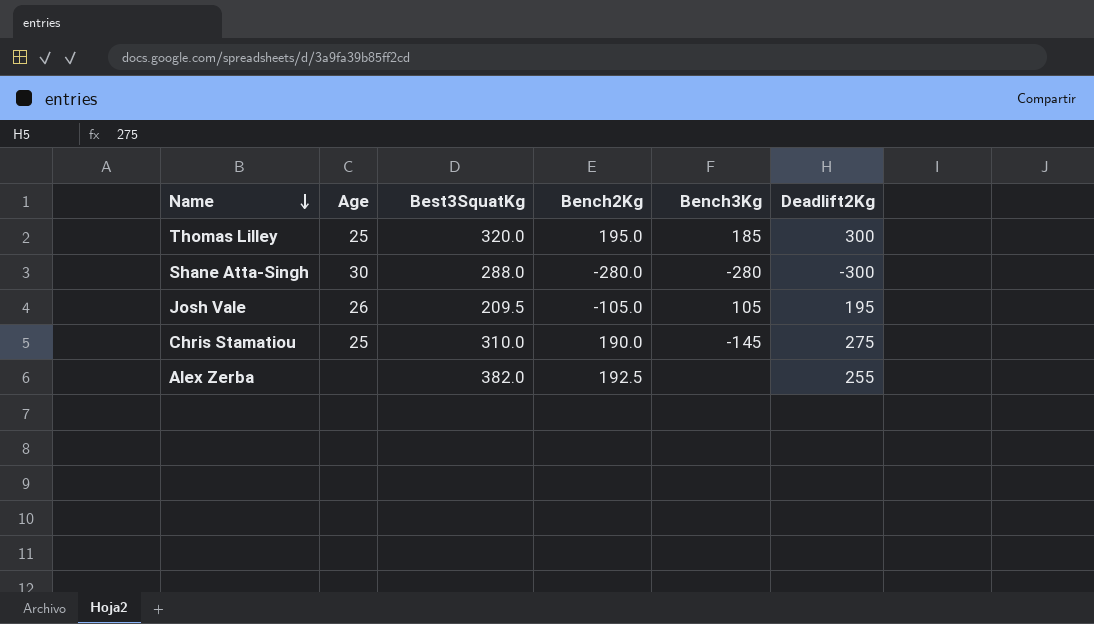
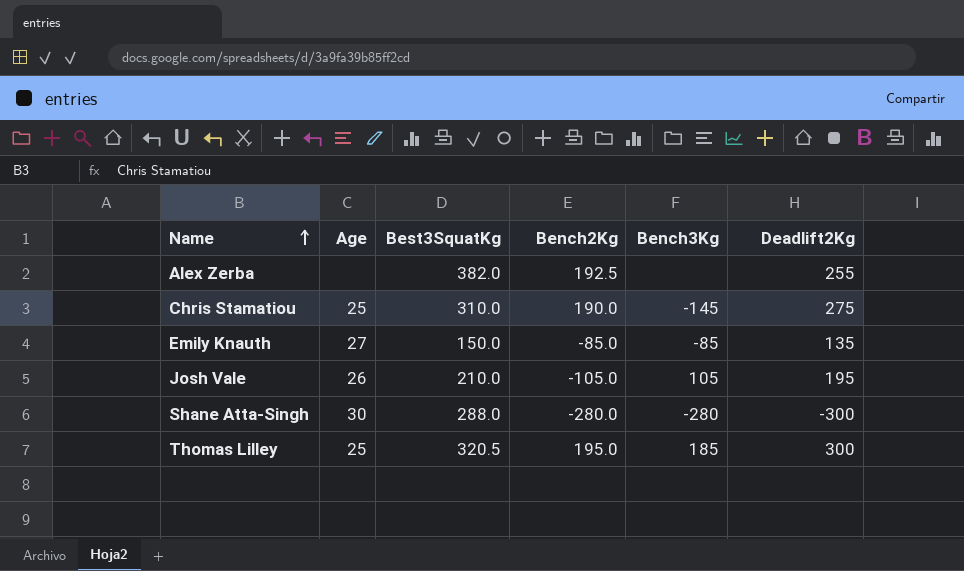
row order: Name descending -> Name ascending
row Emily Knauth: none -> 27 | 150.0 | -85.0 | -85 | 135
Josh Vale | Best3SquatKg: 209.5 -> 210.0
Thomas Lilley | Best3SquatKg: 320.0 -> 320.5

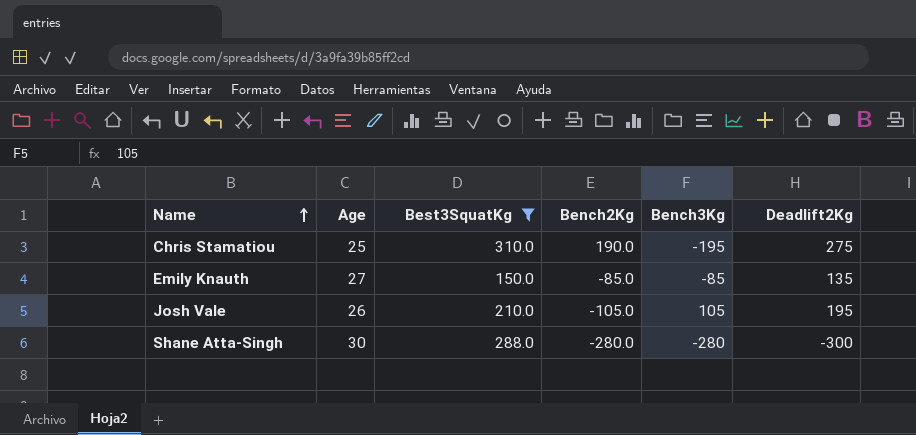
filter: none -> Best3SquatKg <= 310.0
Chris Stamatiou | Bench3Kg: -145 -> -195

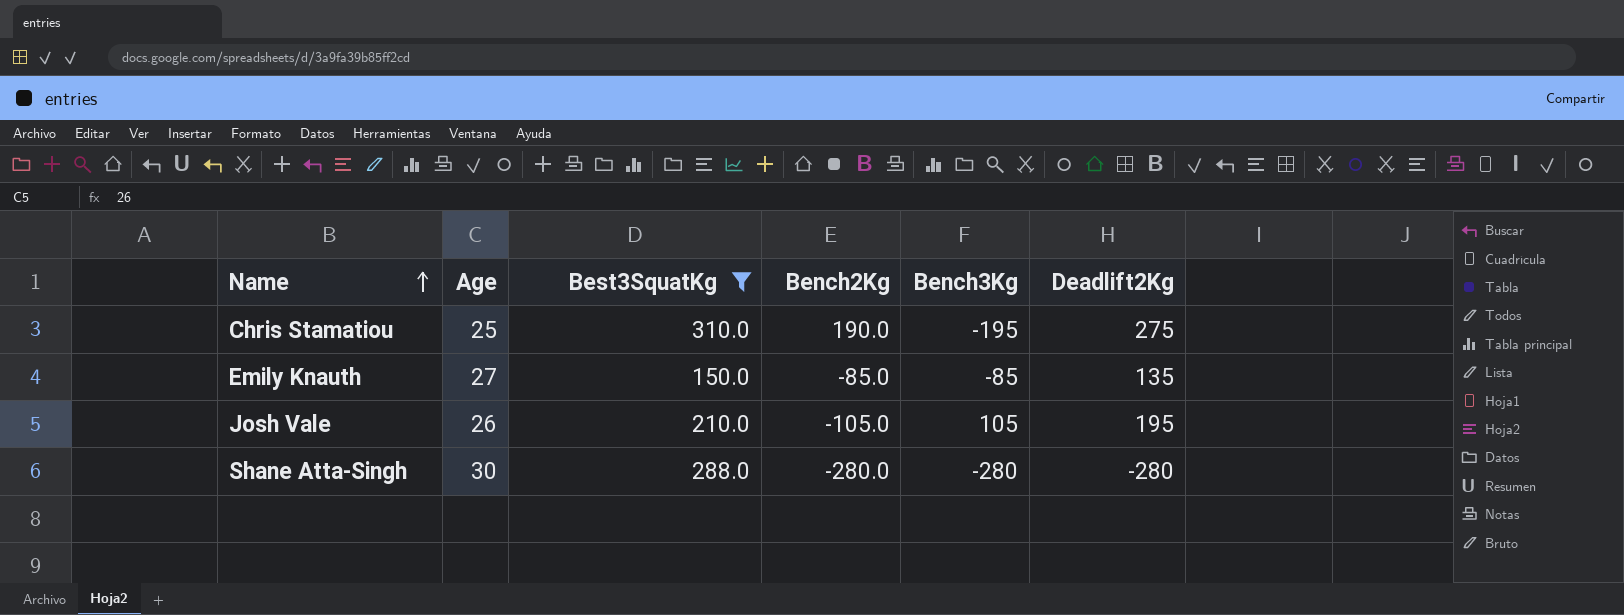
Shane Atta-Singh | Deadlift2Kg: -300 -> -280

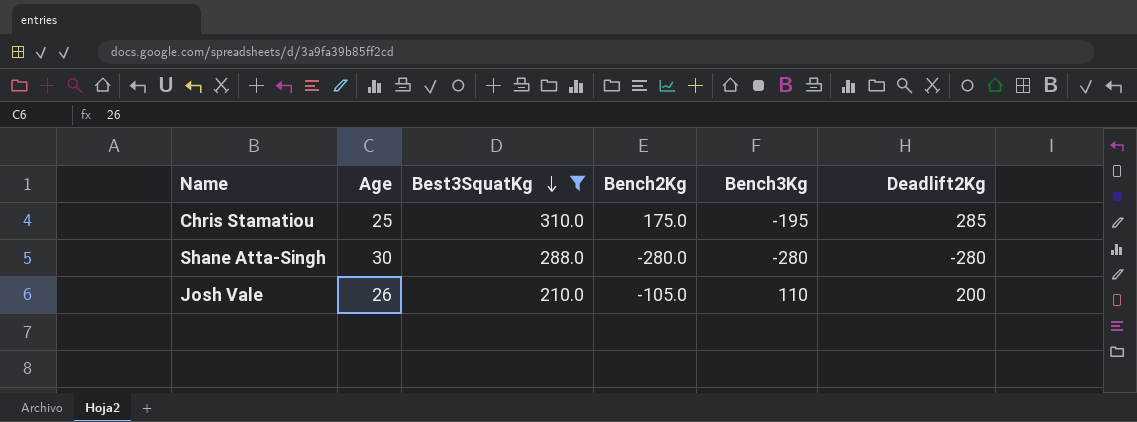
row order: Name ascending -> Best3SquatKg descending
row Emily Knauth: 27 | 150.0 | -85.0 | -85 | 135 -> none
Chris Stamatiou | Bench2Kg: 190.0 -> 175.0
Chris Stamatiou | Deadlift2Kg: 275 -> 285
Josh Vale | Bench3Kg: 105 -> 110
Josh Vale | Deadlift2Kg: 195 -> 200

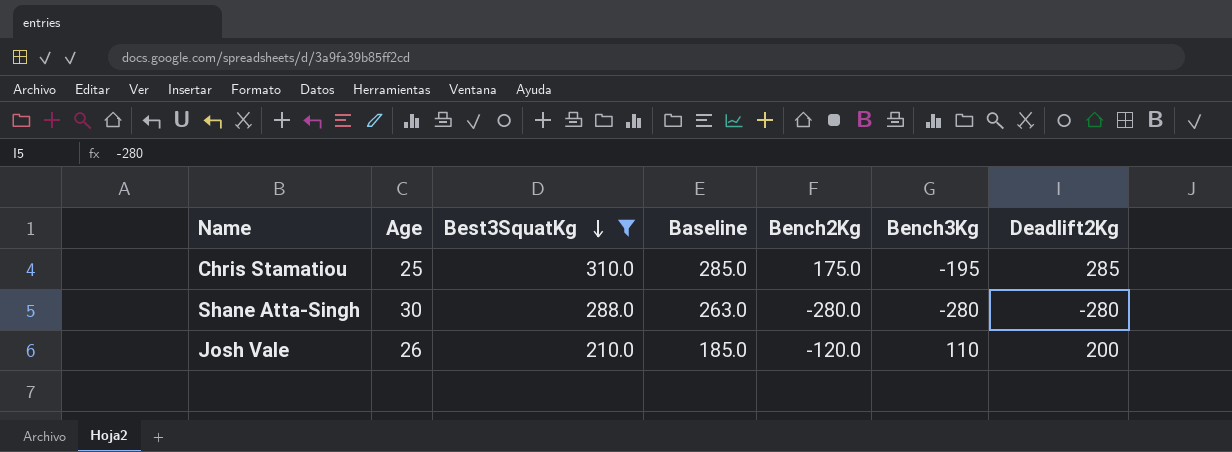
column Baseline | formula: none -> [Best3SquatKg] - 25
Josh Vale | Bench2Kg: -105.0 -> -120.0

